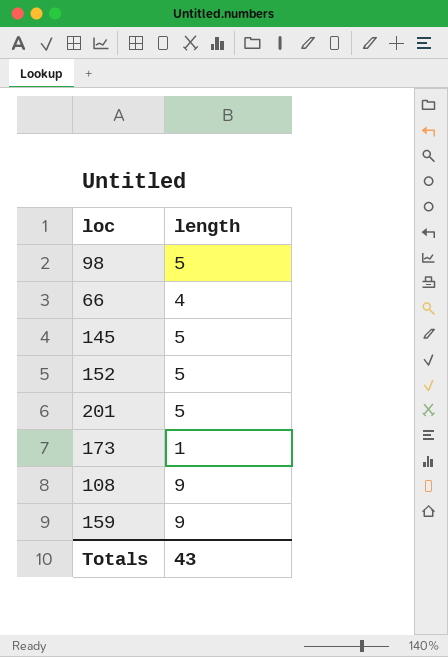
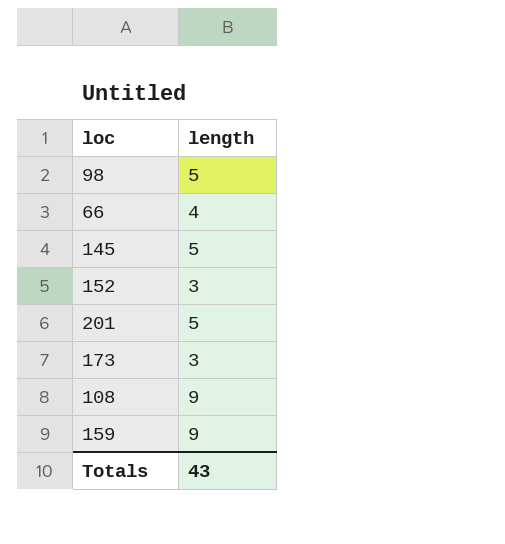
152 | length: 5 -> 3
173 | length: 1 -> 3

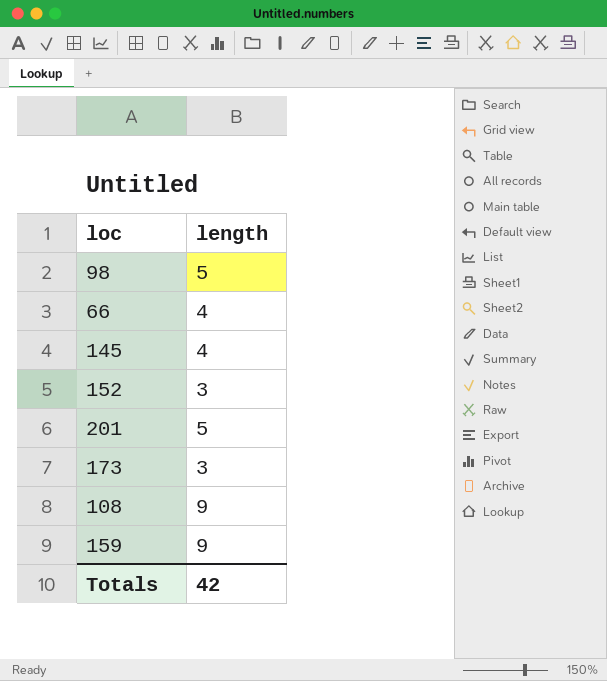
145 | length: 5 -> 4
Totals | length: 43 -> 42

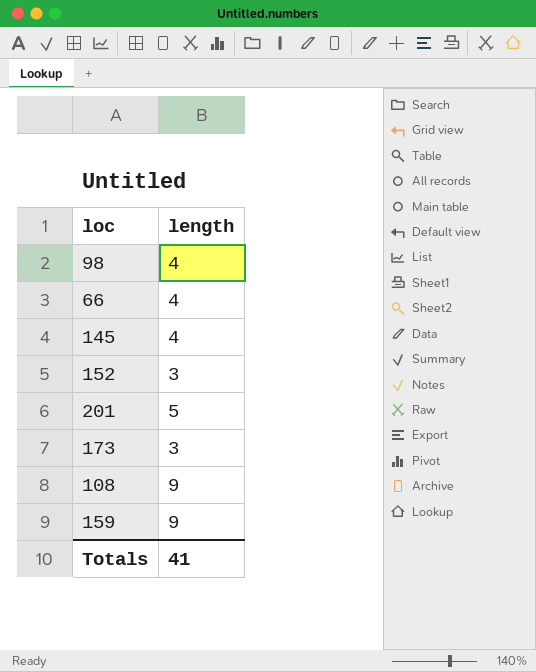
98 | length: 5 -> 4
Totals | length: 42 -> 41

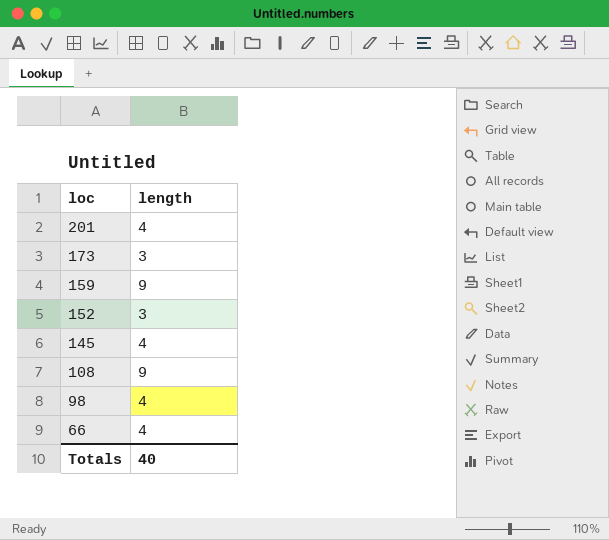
row order: none -> loc descending
201 | length: 5 -> 4
Totals | length: 41 -> 40

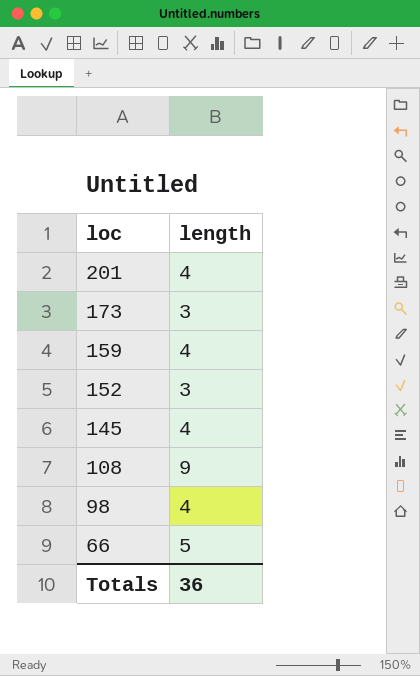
159 | length: 9 -> 4
66 | length: 4 -> 5
Totals | length: 40 -> 36

